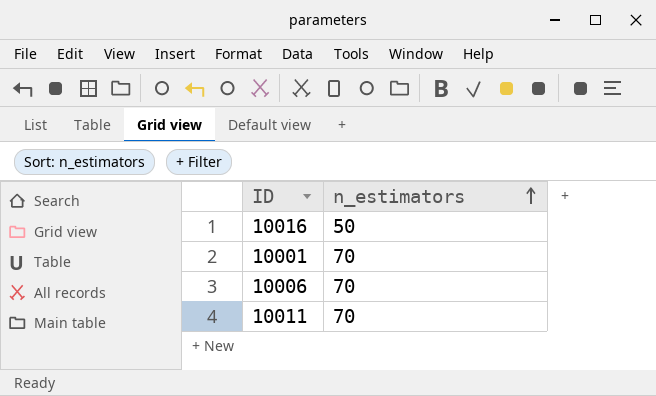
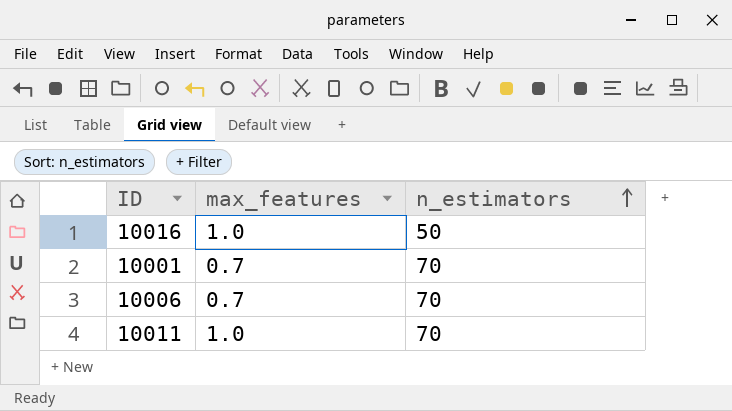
column max_features | position: none -> 2

